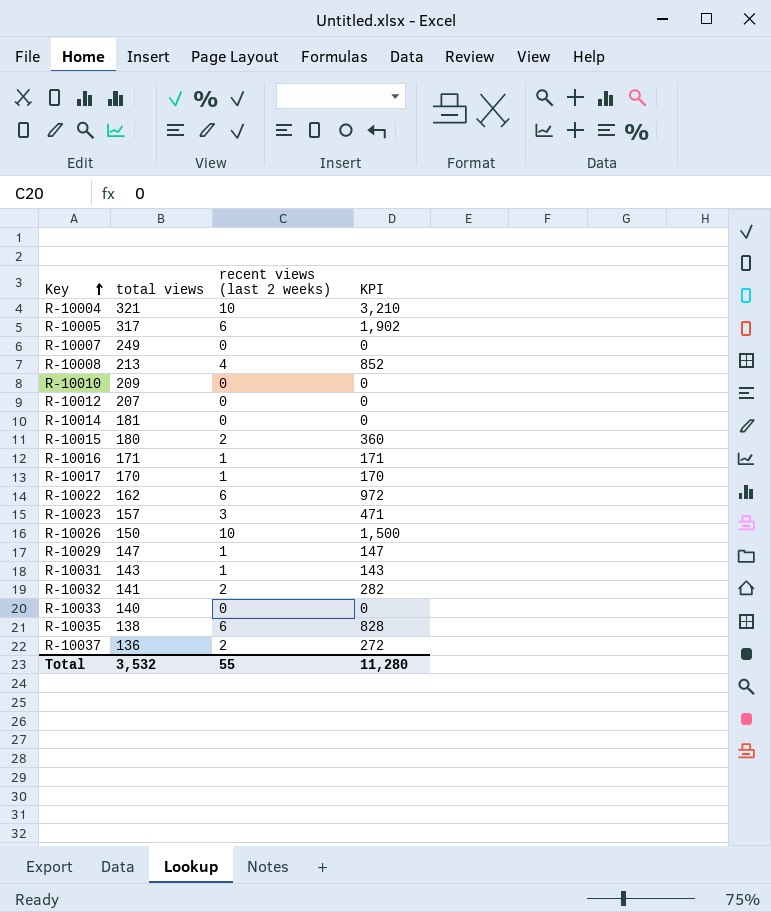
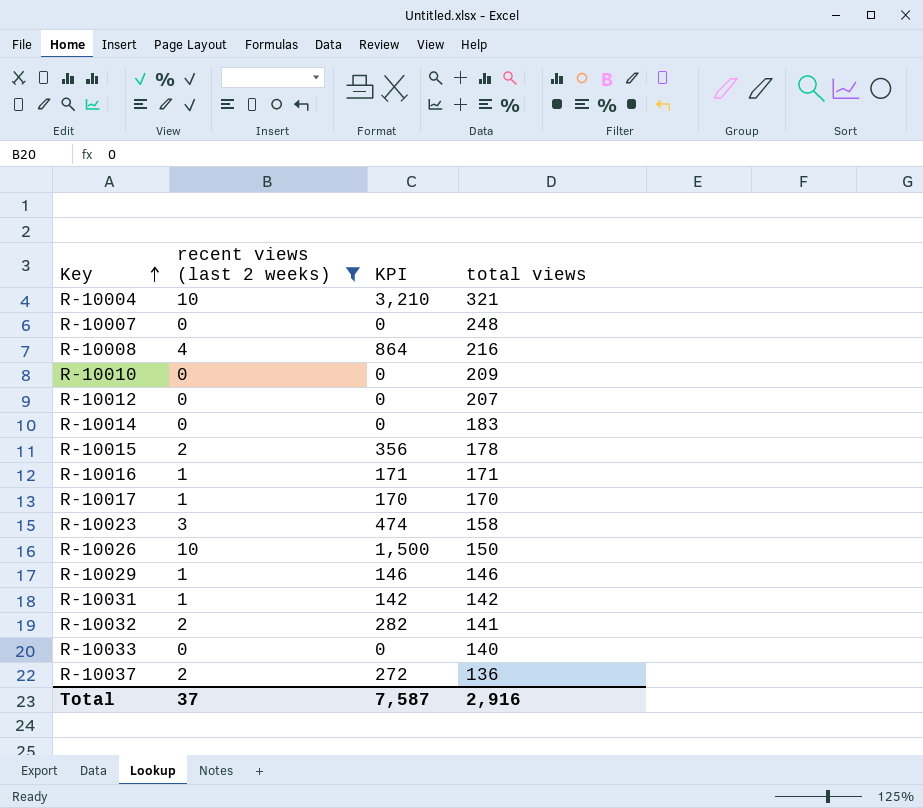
filter: none -> recent views (last 2 weeks) != 6
column total views | position: 2 -> 4
R-10007 | total views: 249 -> 248
R-10008 | KPI: 852 -> 864
R-10008 | total views: 213 -> 216
R-10014 | total views: 181 -> 183
R-10015 | KPI: 360 -> 356
R-10015 | total views: 180 -> 178
R-10023 | KPI: 471 -> 474
R-10023 | total views: 157 -> 158
R-10029 | KPI: 147 -> 146
R-10029 | total views: 147 -> 146
R-10031 | KPI: 143 -> 142
R-10031 | total views: 143 -> 142
Total | recent views (last 2 weeks): 55 -> 37
Total | KPI: 11,280 -> 7,587
Total | total views: 3,532 -> 2,916

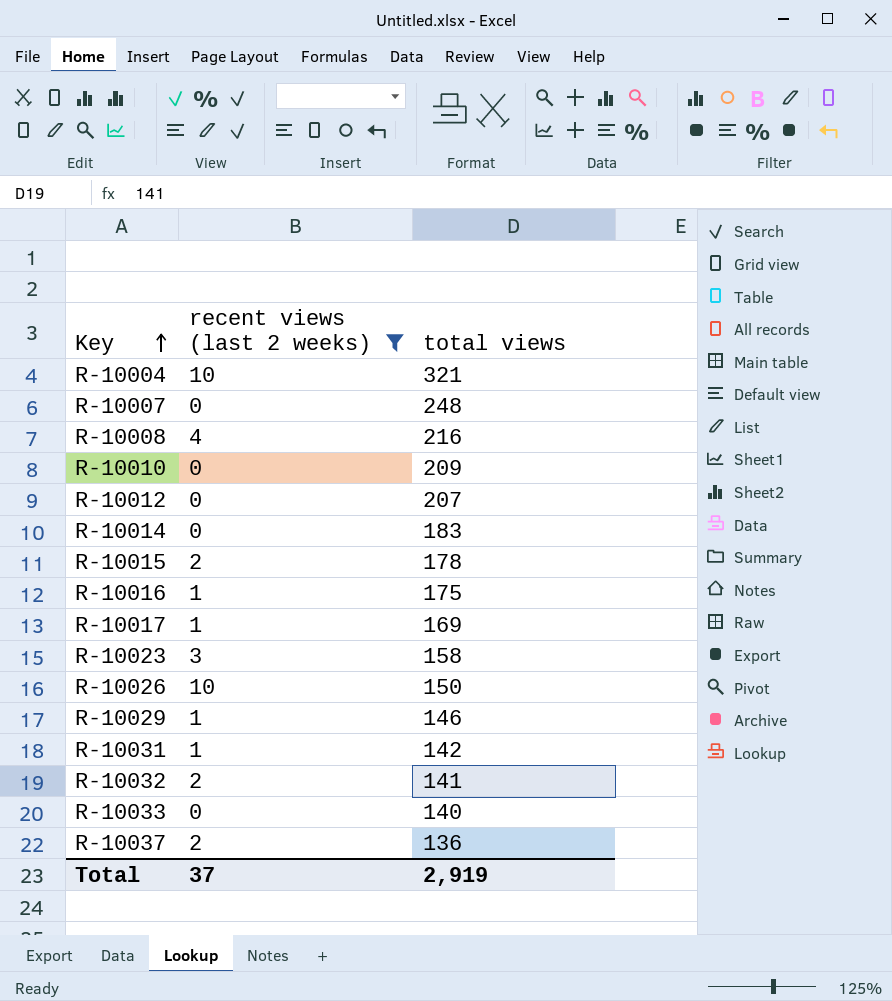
column KPI | formula: [recent views (last 2 weeks)] * [total views] -> none
R-10016 | total views: 171 -> 175
R-10017 | total views: 170 -> 169
Total | total views: 2,916 -> 2,919

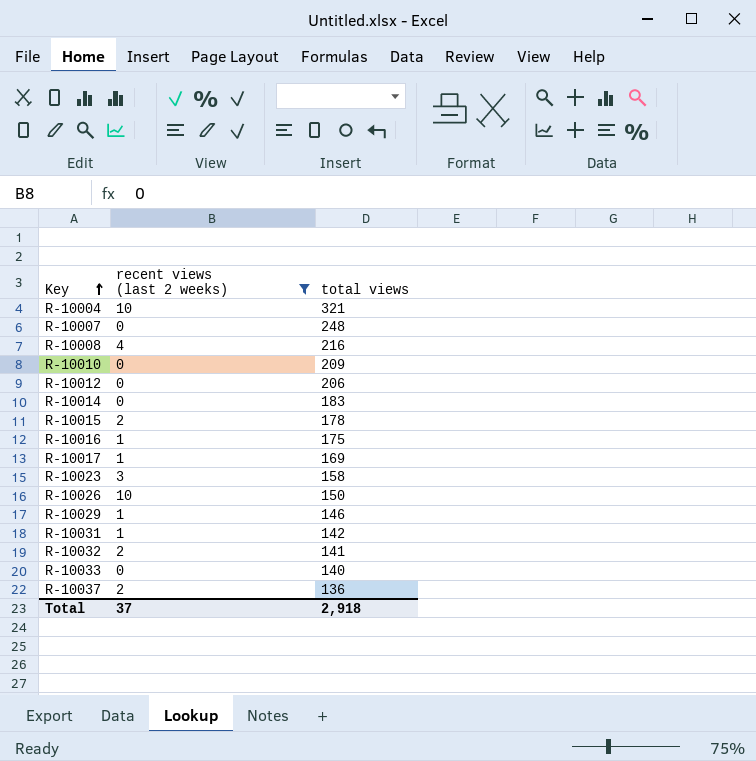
R-10012 | total views: 207 -> 206
Total | total views: 2,919 -> 2,918

